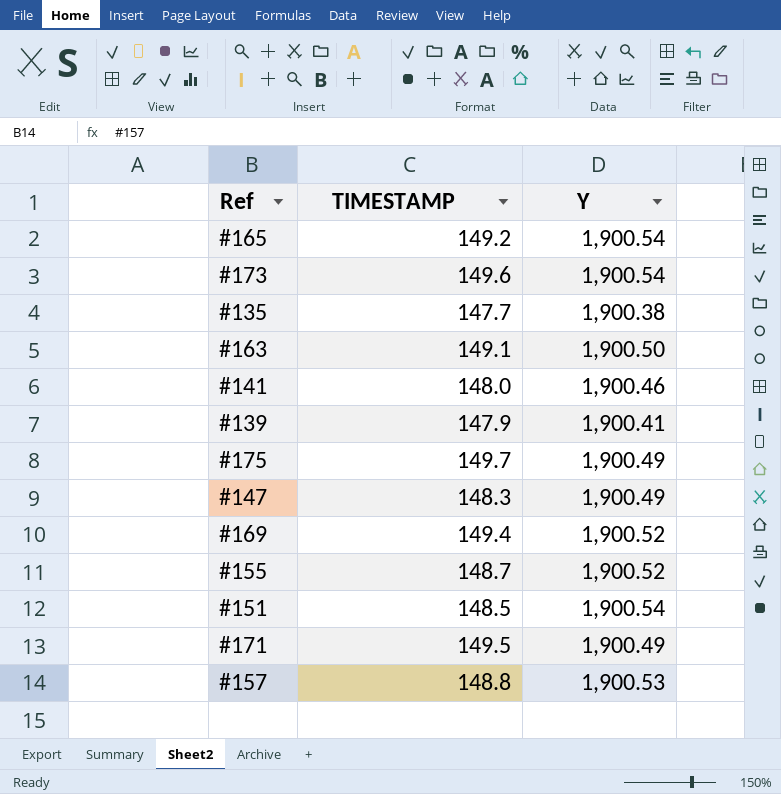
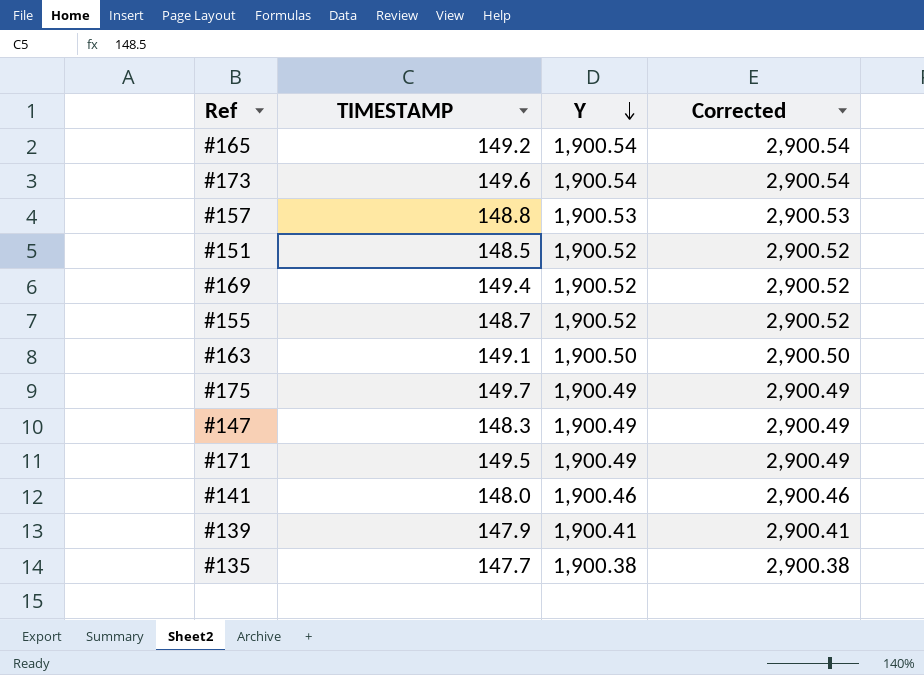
row order: none -> Y descending
column Corrected | formula: none -> [Y] + 1000
#151 | Y: 1,900.54 -> 1,900.52

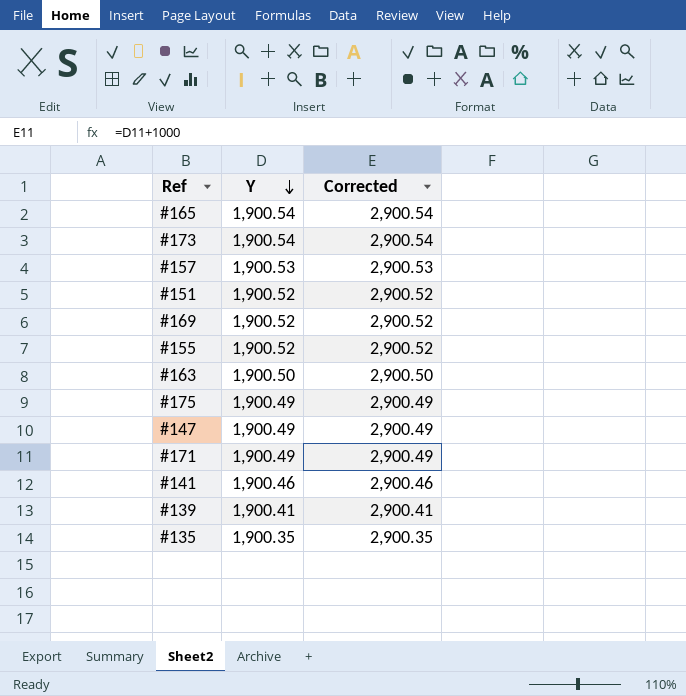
column TIMESTAMP | position: 2 -> none
#135 | Y: 1,900.38 -> 1,900.35
#135 | Corrected: 2,900.38 -> 2,900.35

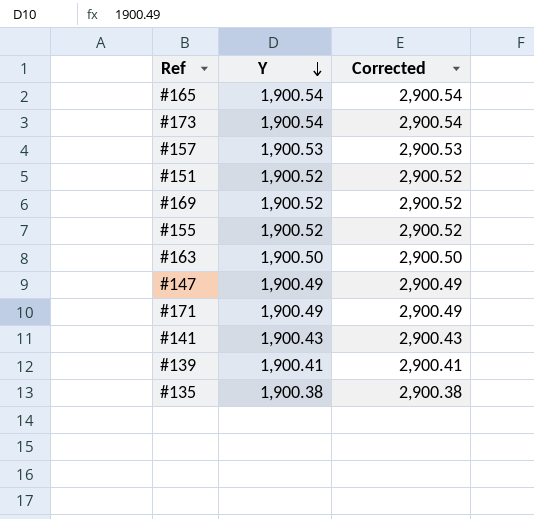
row #175: 1,900.49 | 2,900.49 -> none
#141 | Y: 1,900.46 -> 1,900.43
#141 | Corrected: 2,900.46 -> 2,900.43
#135 | Y: 1,900.35 -> 1,900.38
#135 | Corrected: 2,900.35 -> 2,900.38

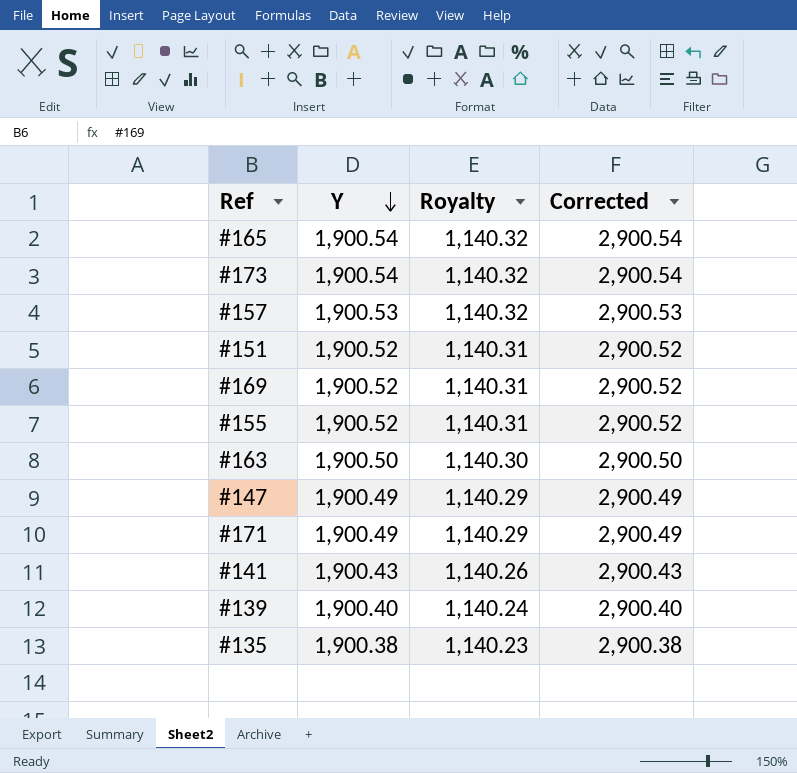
column Royalty | formula: none -> [Y] * 0.6
#139 | Y: 1,900.41 -> 1,900.40
#139 | Corrected: 2,900.41 -> 2,900.40

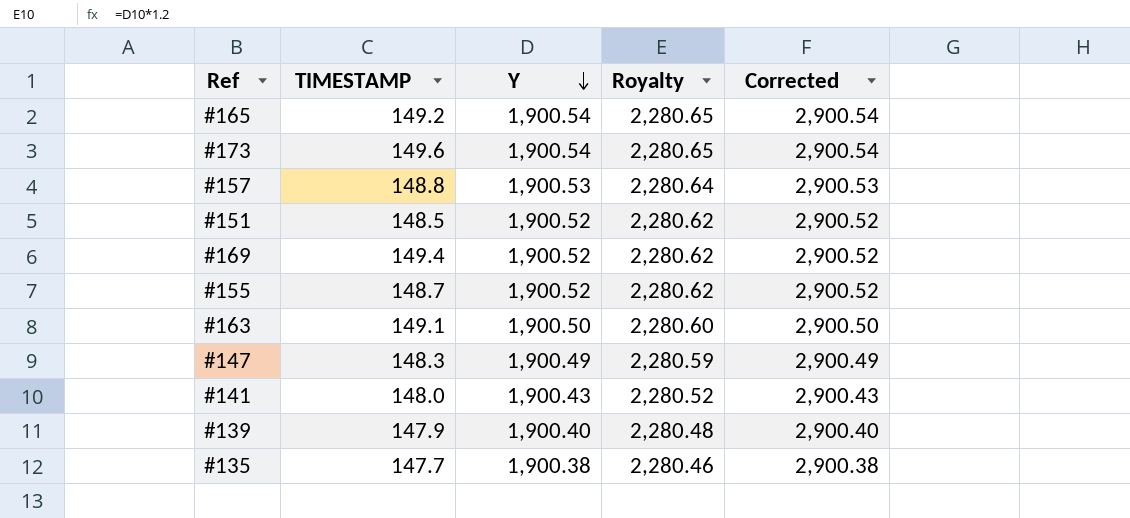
column TIMESTAMP | position: none -> 2
column Royalty | formula: [Y] * 0.6 -> [Y] * 1.2
row #171: 1,900.49 | 1,140.29 | 2,900.49 -> none

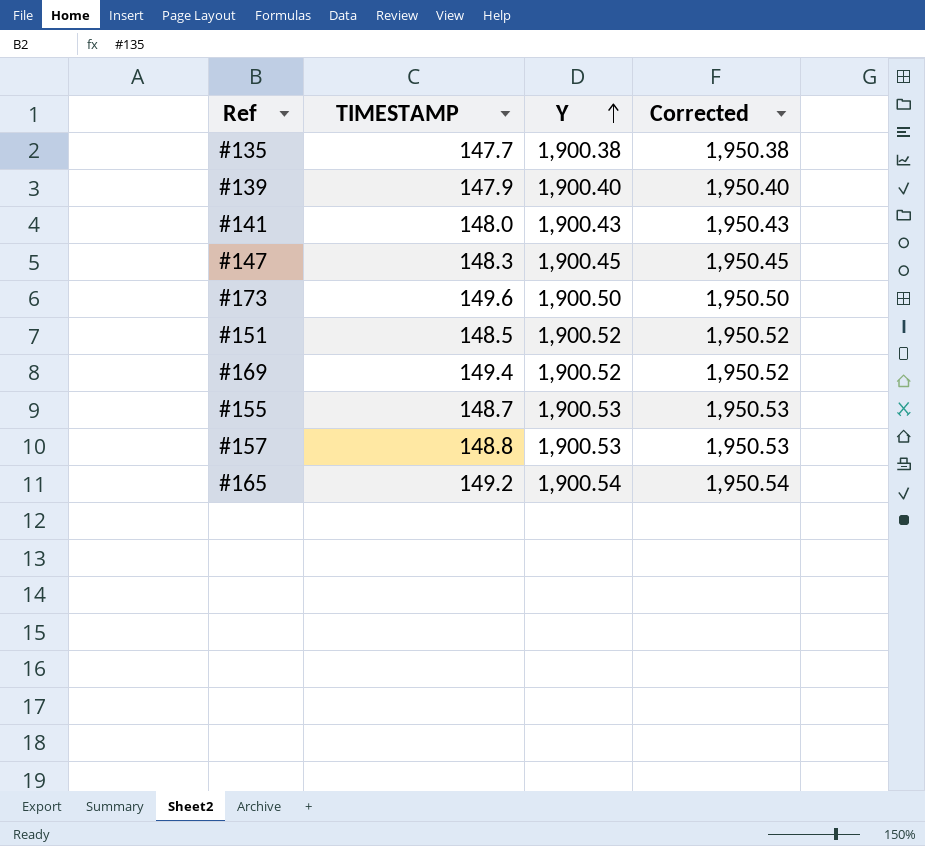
row order: Y descending -> Y ascending
column Royalty | formula: [Y] * 1.2 -> none
column Corrected | formula: [Y] + 1000 -> [Y] + 50
row #163: 149.1 | 1,900.50 | 2,280.60 | 2,900.50 -> none
#147 | Y: 1,900.49 -> 1,900.45
#173 | Y: 1,900.54 -> 1,900.50
#155 | Y: 1,900.52 -> 1,900.53

